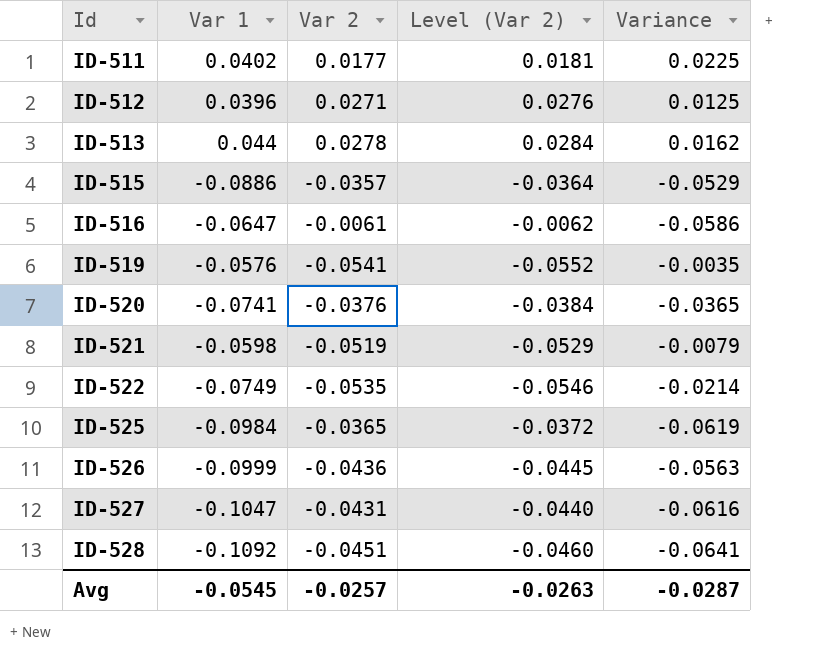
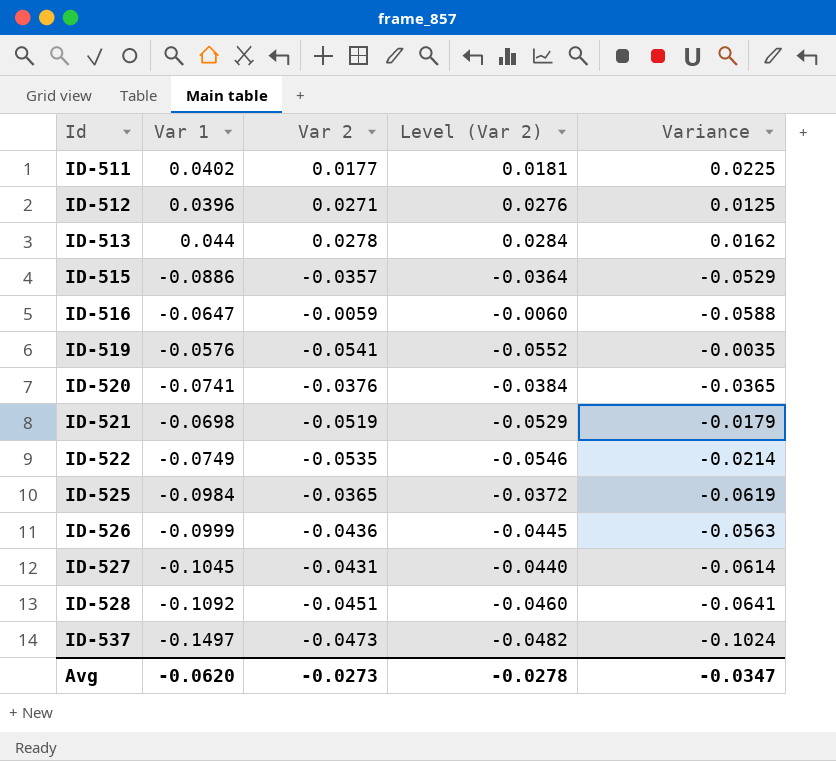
ID-516 | Var 2: -0.0061 -> -0.0059
ID-516 | Level (Var 2): -0.0062 -> -0.0060
ID-516 | Variance: -0.0586 -> -0.0588
ID-521 | Var 1: -0.0598 -> -0.0698
ID-521 | Variance: -0.0079 -> -0.0179
ID-527 | Var 1: -0.1047 -> -0.1045
ID-527 | Variance: -0.0616 -> -0.0614
row ID-537: none -> -0.1497 | -0.0473 | -0.0482 | -0.1024
Avg | Var 1: -0.0545 -> -0.0620
Avg | Var 2: -0.0257 -> -0.0273
Avg | Level (Var 2): -0.0263 -> -0.0278
Avg | Variance: -0.0287 -> -0.0347

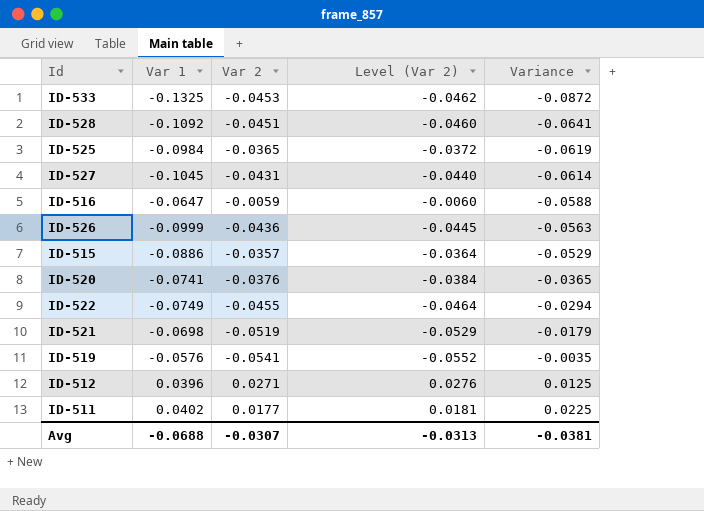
row order: Id ascending -> Variance ascending
row ID-513: 0.044 | 0.0278 | 0.0284 | 0.0162 -> none
row ID-537: -0.1497 | -0.0473 | -0.0482 | -0.1024 -> none
row ID-533: none -> -0.1325 | -0.0453 | -0.0462 | -0.0872
ID-522 | Var 2: -0.0535 -> -0.0455
ID-522 | Level (Var 2): -0.0546 -> -0.0464
ID-522 | Variance: -0.0214 -> -0.0294
Avg | Var 1: -0.0620 -> -0.0688
Avg | Var 2: -0.0273 -> -0.0307
Avg | Level (Var 2): -0.0278 -> -0.0313
Avg | Variance: -0.0347 -> -0.0381

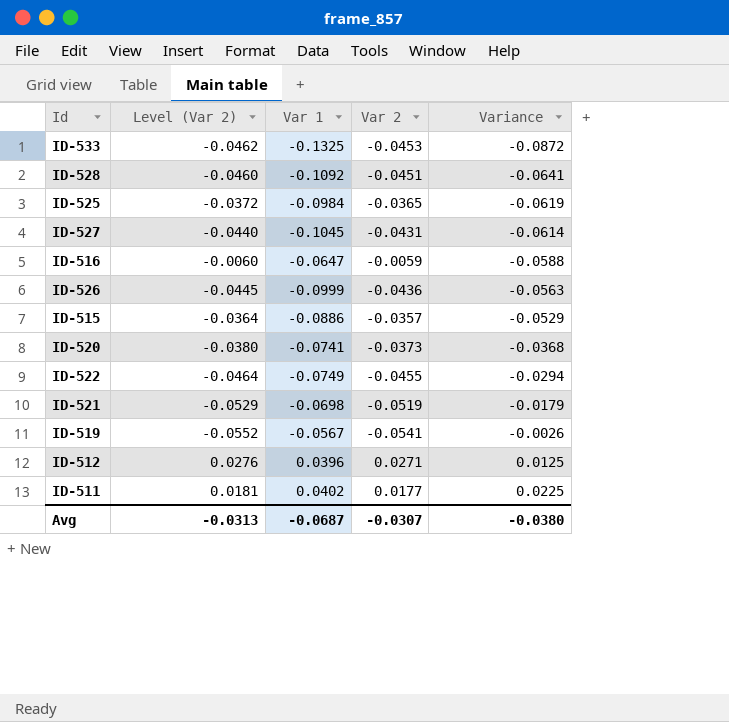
column Level (Var 2) | position: 4 -> 2
ID-520 | Level (Var 2): -0.0384 -> -0.0380
ID-520 | Var 2: -0.0376 -> -0.0373
ID-520 | Variance: -0.0365 -> -0.0368
ID-519 | Var 1: -0.0576 -> -0.0567
ID-519 | Variance: -0.0035 -> -0.0026
Avg | Var 1: -0.0688 -> -0.0687
Avg | Variance: -0.0381 -> -0.0380

